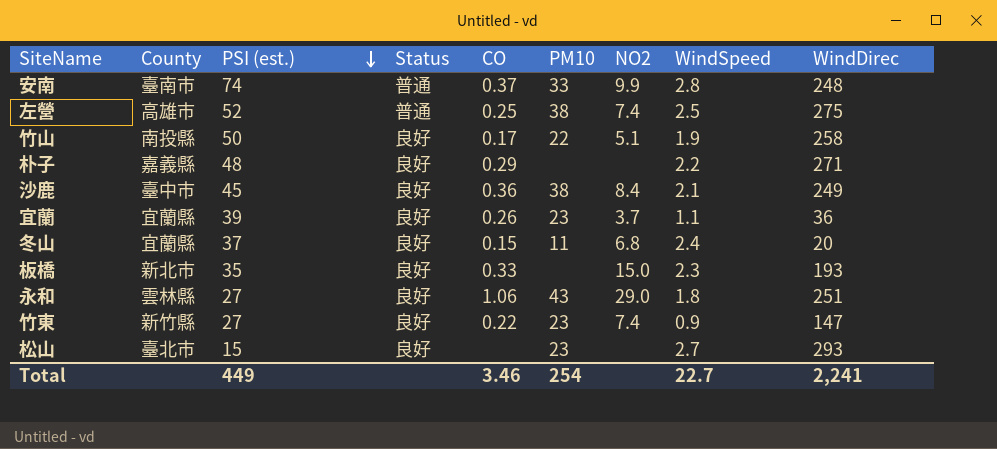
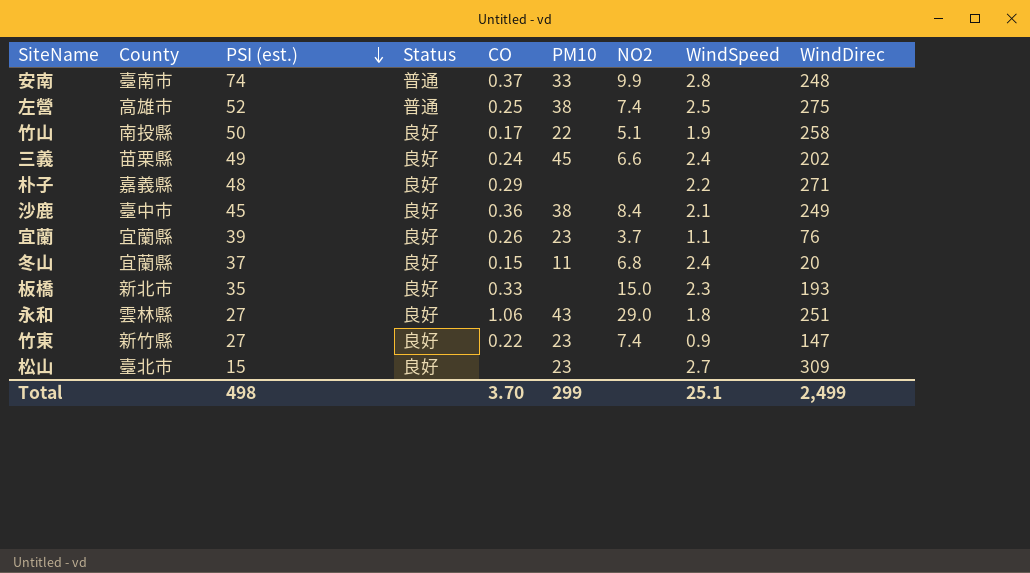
row 三義: none -> 苗栗縣 | 49 | 良好 | 0.24 | 45 | 6.6 | 2.4 | 202
宜蘭 | WindDirec: 36 -> 76
松山 | WindDirec: 293 -> 309
Total | PSI (est.): 449 -> 498
Total | CO: 3.46 -> 3.70
Total | PM10: 254 -> 299
Total | WindSpeed: 22.7 -> 25.1
Total | WindDirec: 2,241 -> 2,499

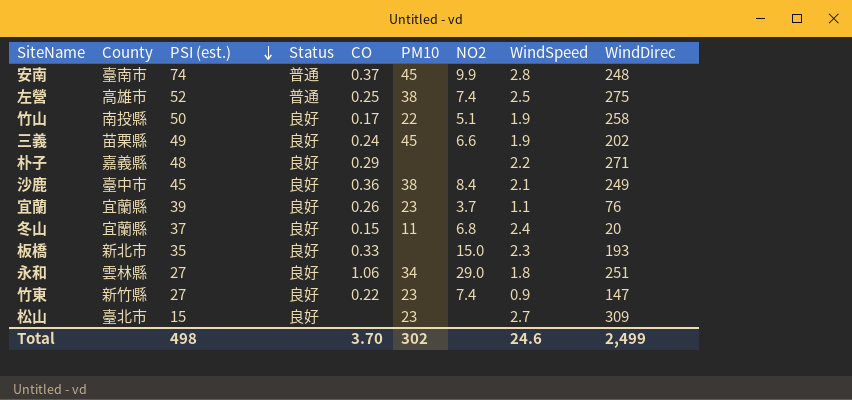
安南 | PM10: 33 -> 45
三義 | WindSpeed: 2.4 -> 1.9
永和 | PM10: 43 -> 34
Total | PM10: 299 -> 302
Total | WindSpeed: 25.1 -> 24.6

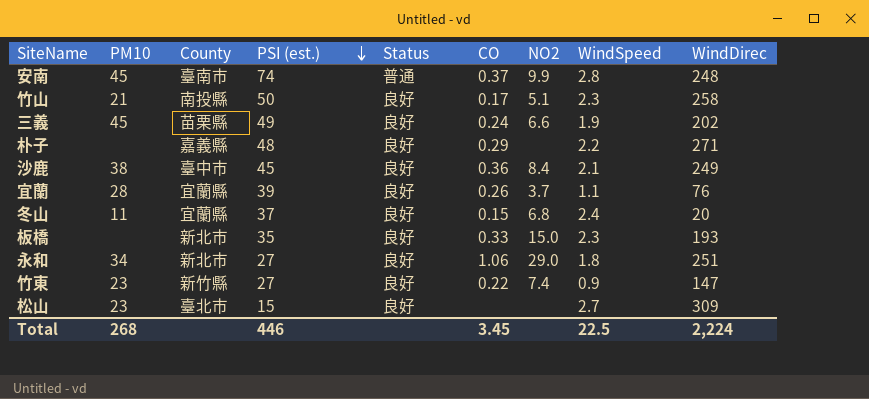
column PM10 | position: 6 -> 2
row 左營: 高雄市 | 52 | 普通 | 0.25 | 38 | 7.4 | 2.5 | 275 -> none
竹山 | PM10: 22 -> 21
竹山 | WindSpeed: 1.9 -> 2.3
宜蘭 | PM10: 23 -> 28
永和 | County: 雲林縣 -> 新北市
Total | PM10: 302 -> 268
Total | PSI (est.): 498 -> 446
Total | CO: 3.70 -> 3.45
Total | WindSpeed: 24.6 -> 22.5
Total | WindDirec: 2,499 -> 2,224

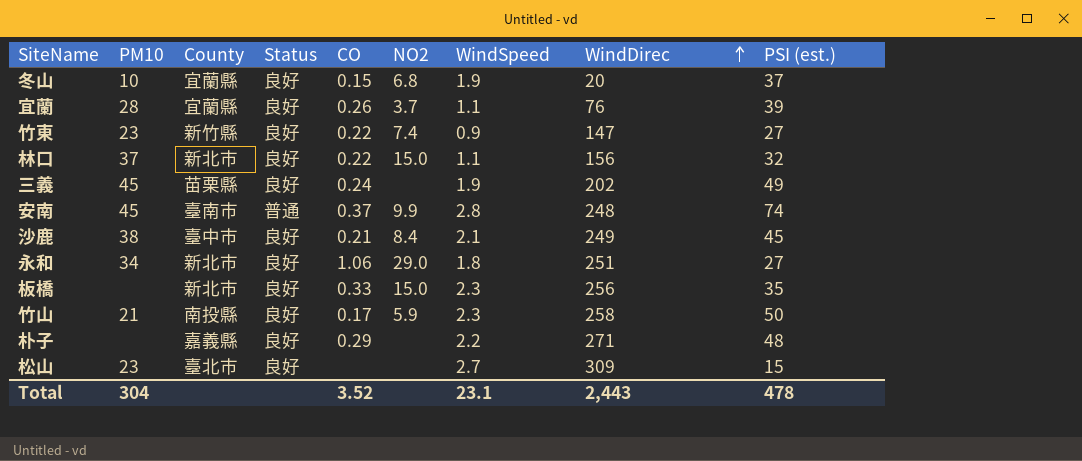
row order: PSI (est.) descending -> WindDirec ascending
column PSI (est.) | position: 4 -> 9
冬山 | PM10: 11 -> 10
冬山 | WindSpeed: 2.4 -> 1.9
row 林口: none -> 37 | 新北市 | 良好 | 0.22 | 15.0 | 1.1 | 156 | 32
三義 | NO2: 6.6 -> none
沙鹿 | CO: 0.36 -> 0.21
板橋 | WindDirec: 193 -> 256
竹山 | NO2: 5.1 -> 5.9
Total | PM10: 268 -> 304
Total | CO: 3.45 -> 3.52
Total | WindSpeed: 22.5 -> 23.1
Total | WindDirec: 2,224 -> 2,443
Total | PSI (est.): 446 -> 478

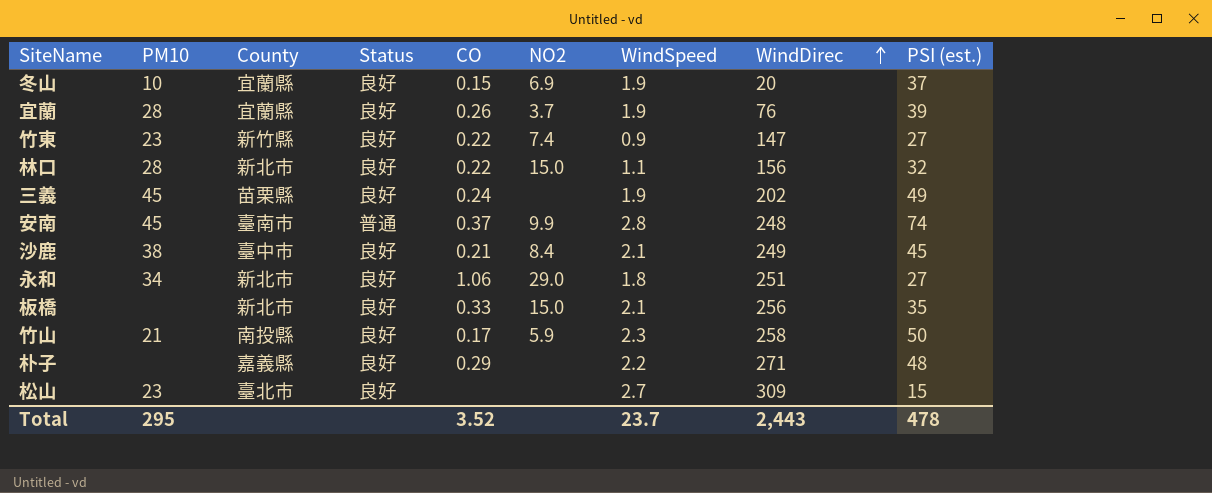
冬山 | NO2: 6.8 -> 6.9
宜蘭 | WindSpeed: 1.1 -> 1.9
林口 | PM10: 37 -> 28
板橋 | WindSpeed: 2.3 -> 2.1
Total | PM10: 304 -> 295
Total | WindSpeed: 23.1 -> 23.7

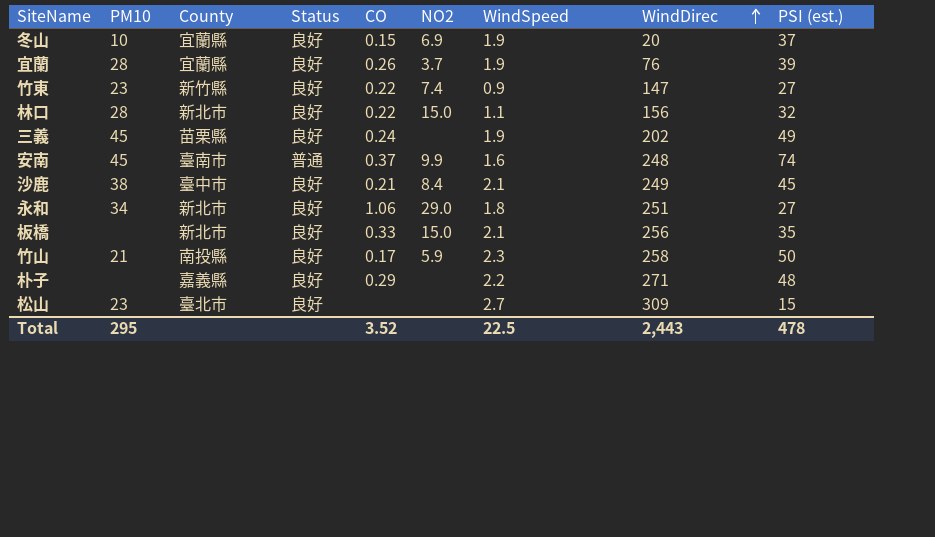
安南 | WindSpeed: 2.8 -> 1.6
Total | WindSpeed: 23.7 -> 22.5

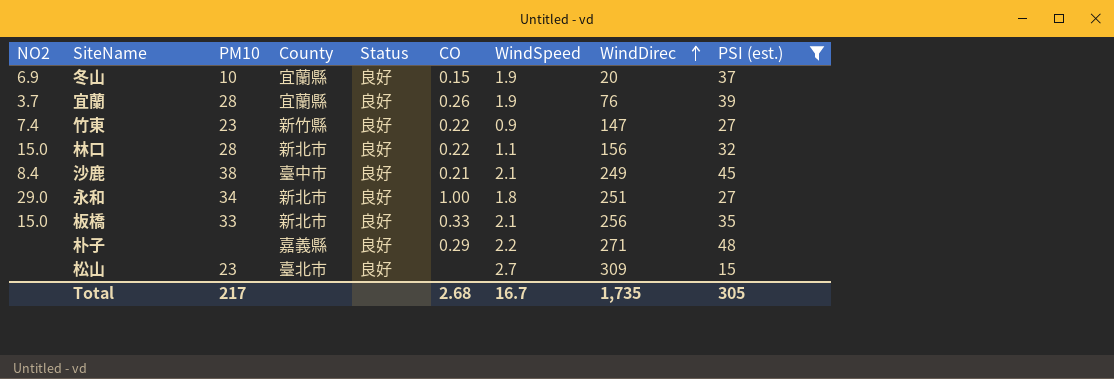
filter: none -> PSI (est.) <= 48
column NO2 | position: 6 -> 1
永和 | CO: 1.06 -> 1.00
板橋 | PM10: none -> 33
Total | PM10: 295 -> 217
Total | CO: 3.52 -> 2.68
Total | WindSpeed: 22.5 -> 16.7
Total | WindDirec: 2,443 -> 1,735
Total | PSI (est.): 478 -> 305

